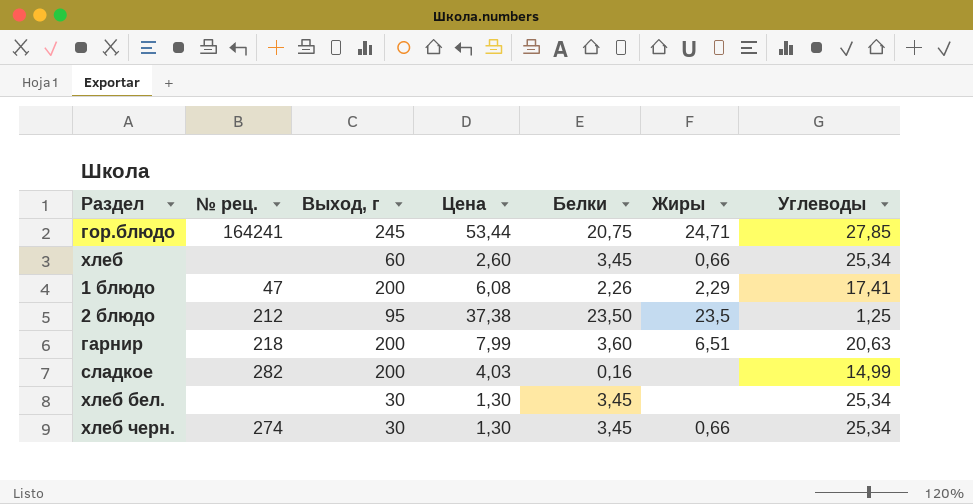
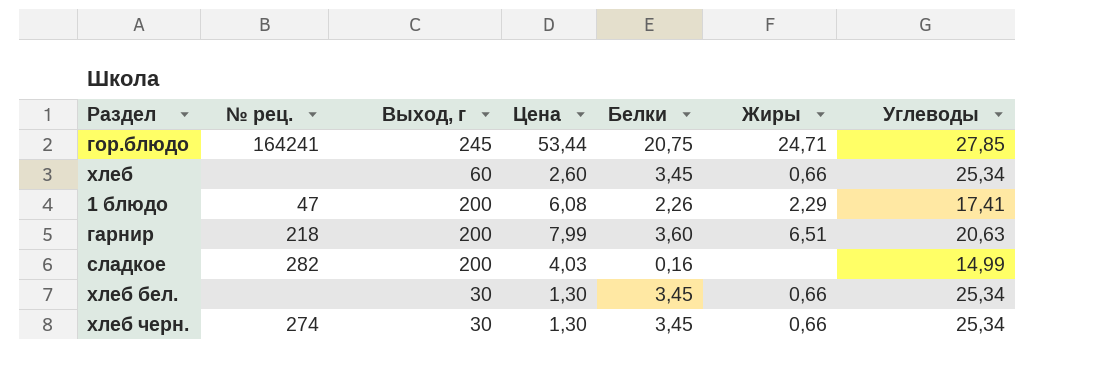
row 2 блюдо: 212 | 95 | 37,38 | 23,50 | 23,5 | 1,25 -> none
хлеб бел. | Жиры: none -> 0,66

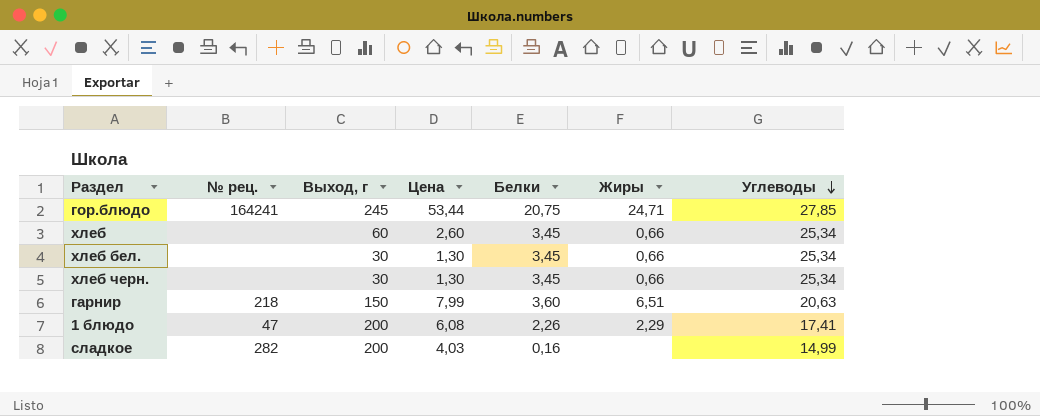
row order: none -> Углеводы descending
хлеб черн. | № рец.: 274 -> none
гарнир | Выход, г: 200 -> 150

